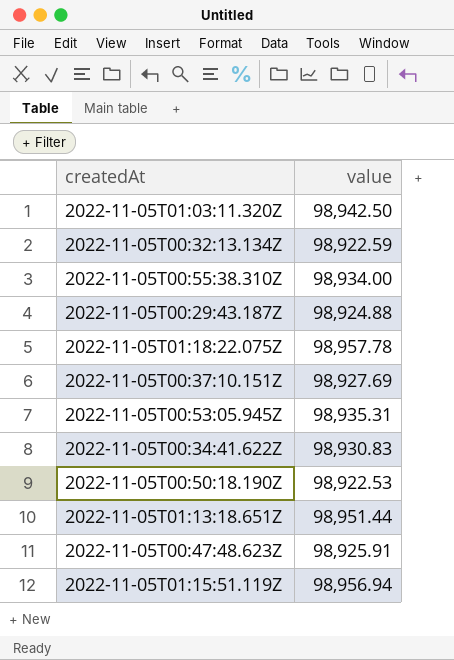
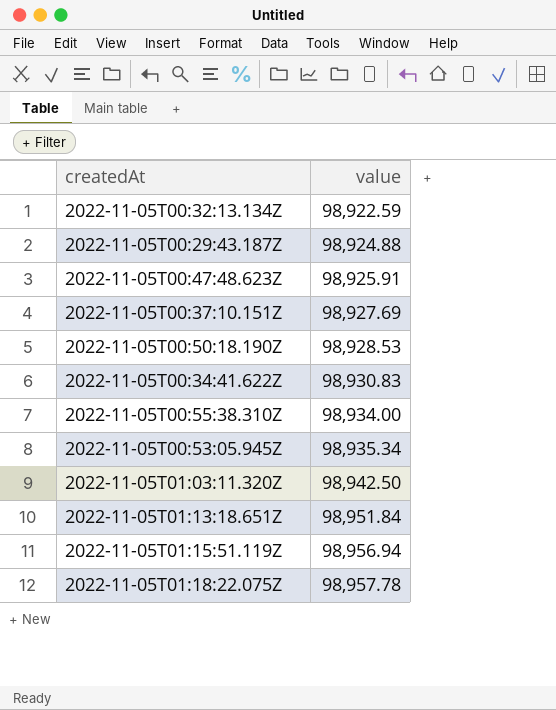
row order: none -> value ascending
2022-11-05T00:50:18.190Z | value: 98,922.53 -> 98,928.53
2022-11-05T00:53:05.945Z | value: 98,935.31 -> 98,935.34
2022-11-05T01:13:18.651Z | value: 98,951.44 -> 98,951.84

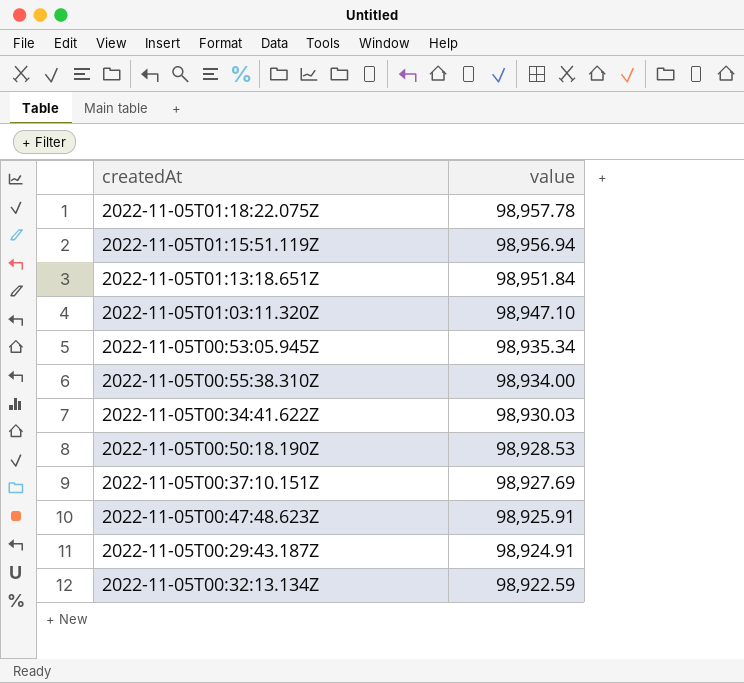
row order: value ascending -> value descending
2022-11-05T01:03:11.320Z | value: 98,942.50 -> 98,947.10
2022-11-05T00:34:41.622Z | value: 98,930.83 -> 98,930.03
2022-11-05T00:29:43.187Z | value: 98,924.88 -> 98,924.91

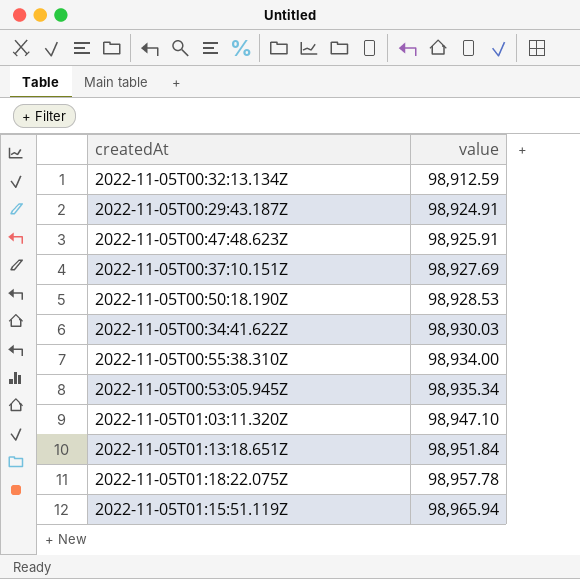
row order: value descending -> value ascending
2022-11-05T00:32:13.134Z | value: 98,922.59 -> 98,912.59
2022-11-05T01:15:51.119Z | value: 98,956.94 -> 98,965.94

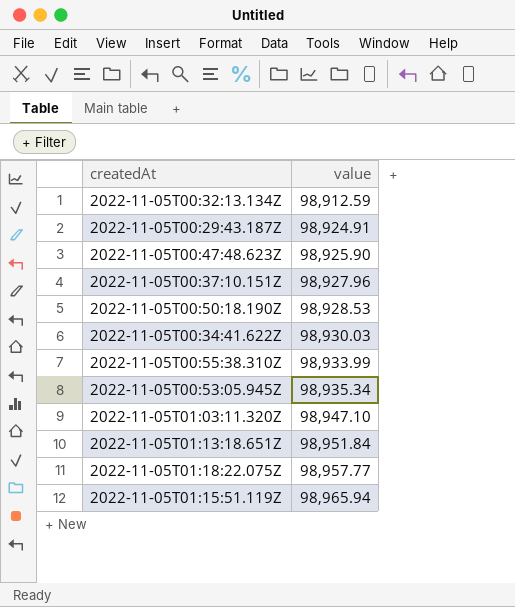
2022-11-05T00:47:48.623Z | value: 98,925.91 -> 98,925.90
2022-11-05T00:37:10.151Z | value: 98,927.69 -> 98,927.96
2022-11-05T00:55:38.310Z | value: 98,934.00 -> 98,933.99
2022-11-05T01:18:22.075Z | value: 98,957.78 -> 98,957.77

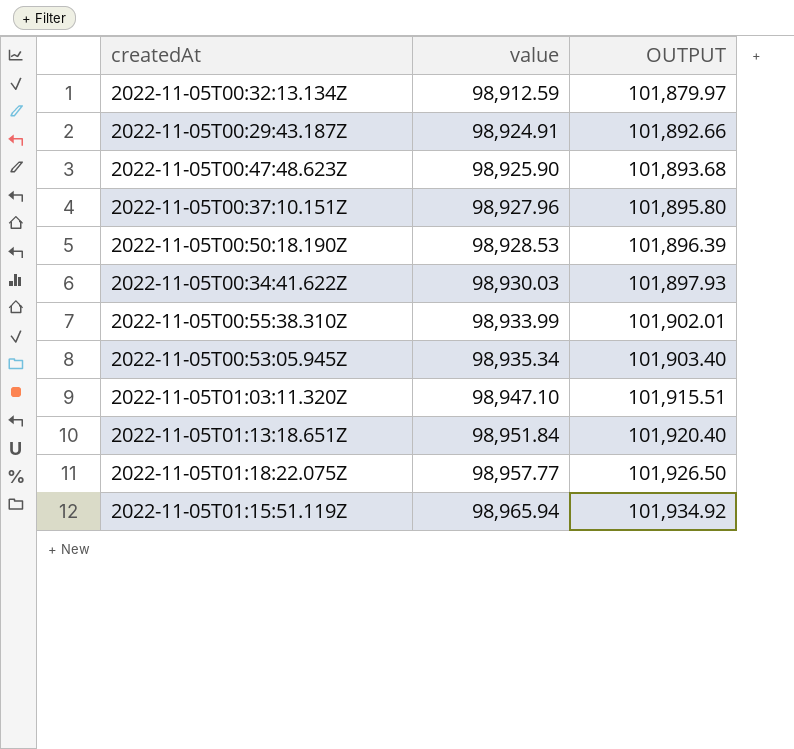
column OUTPUT | formula: none -> [value] * 1.03

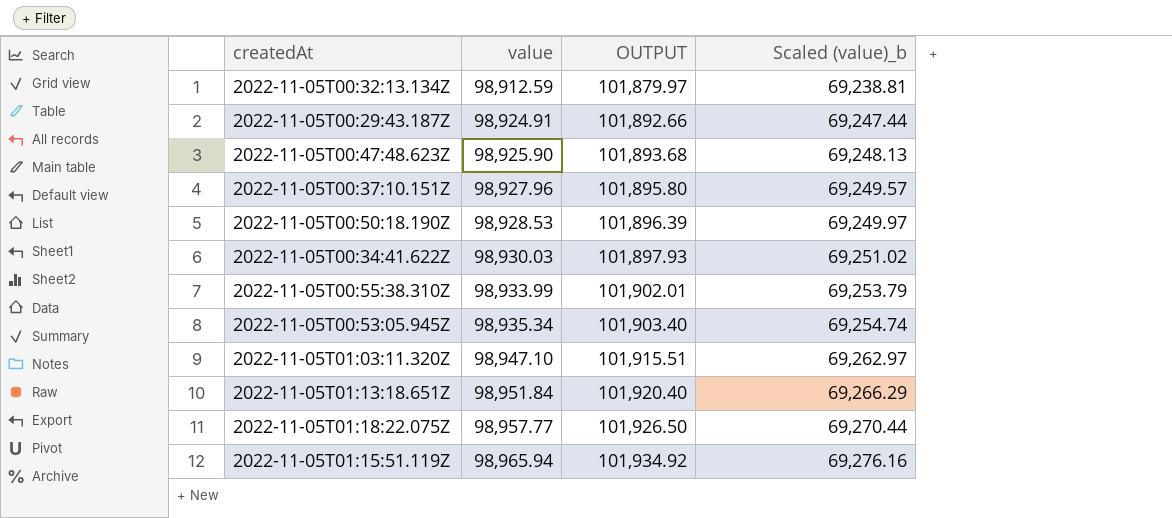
column Scaled (value)_b | formula: none -> [value] * 0.7

